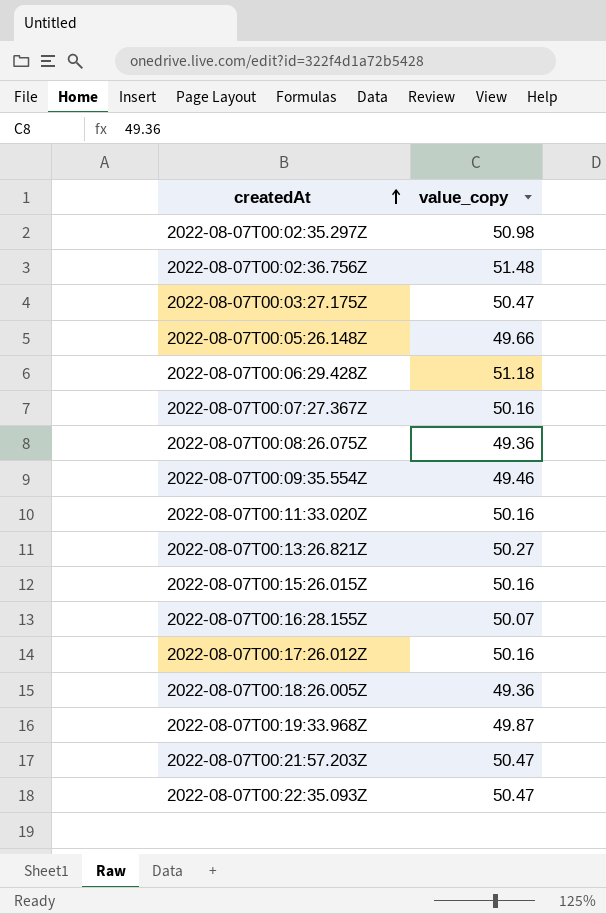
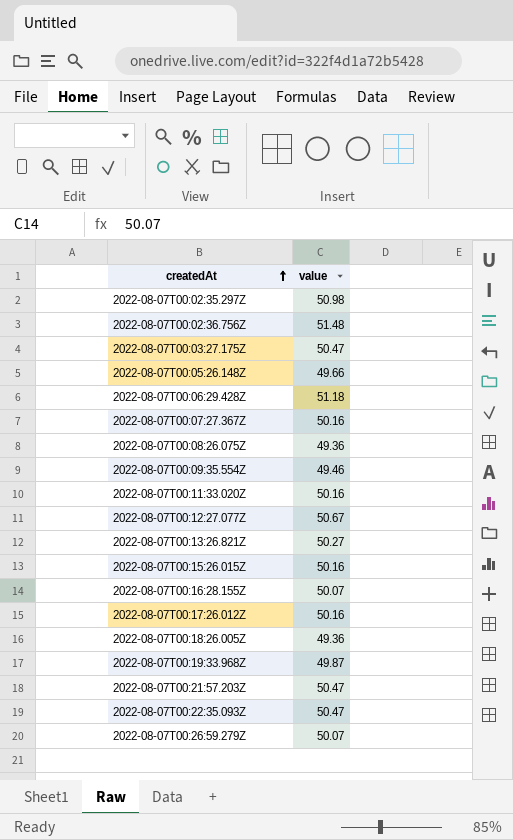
column name: value_copy -> value
row 2022-08-07T00:12:27.077Z: none -> 50.67
row 2022-08-07T00:26:59.279Z: none -> 50.07

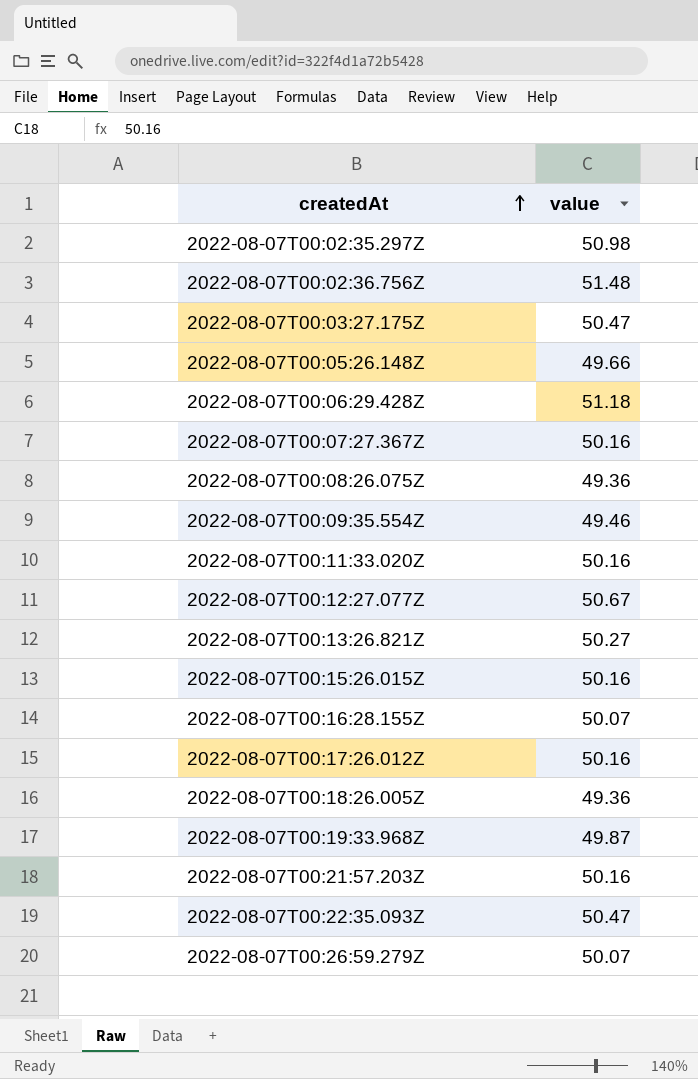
2022-08-07T00:21:57.203Z | value: 50.47 -> 50.16

